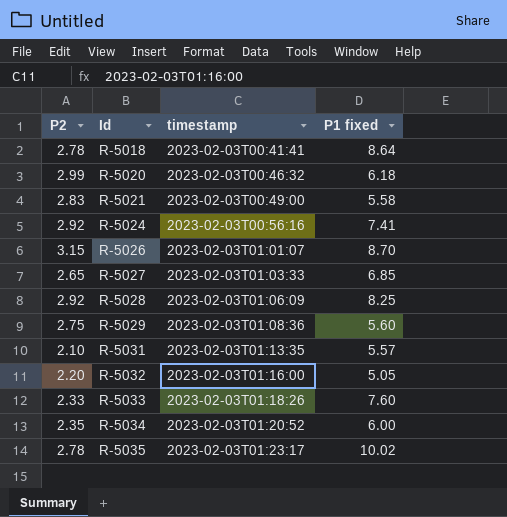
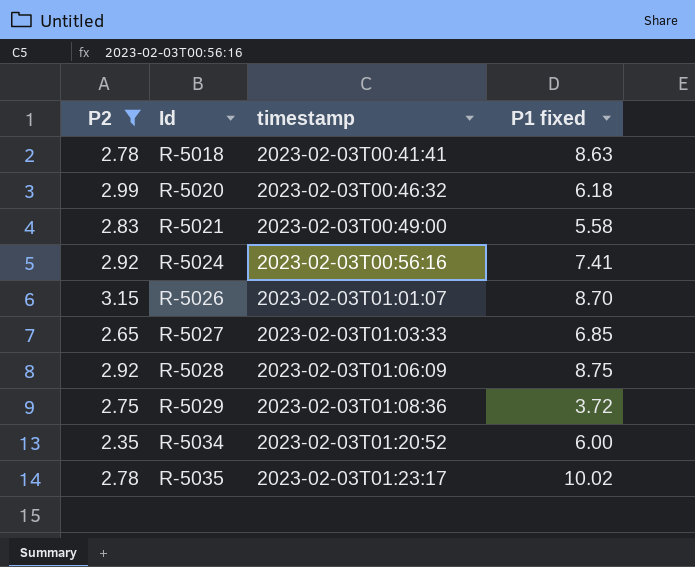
filter: none -> P2 >= 2.35
R-5018 | P1 fixed: 8.64 -> 8.63
R-5028 | P1 fixed: 8.25 -> 8.75
R-5029 | P1 fixed: 5.60 -> 3.72

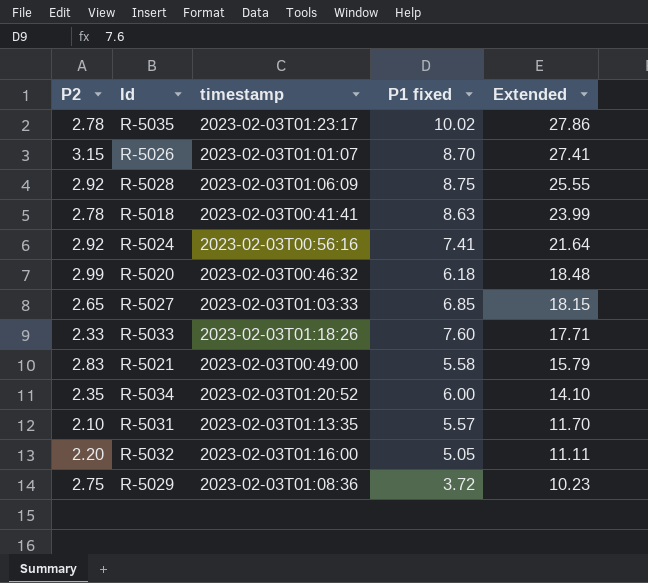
filter: P2 >= 2.35 -> none
row order: Id ascending -> Extended descending
column Extended | formula: none -> [P2] * [P1 fixed]

